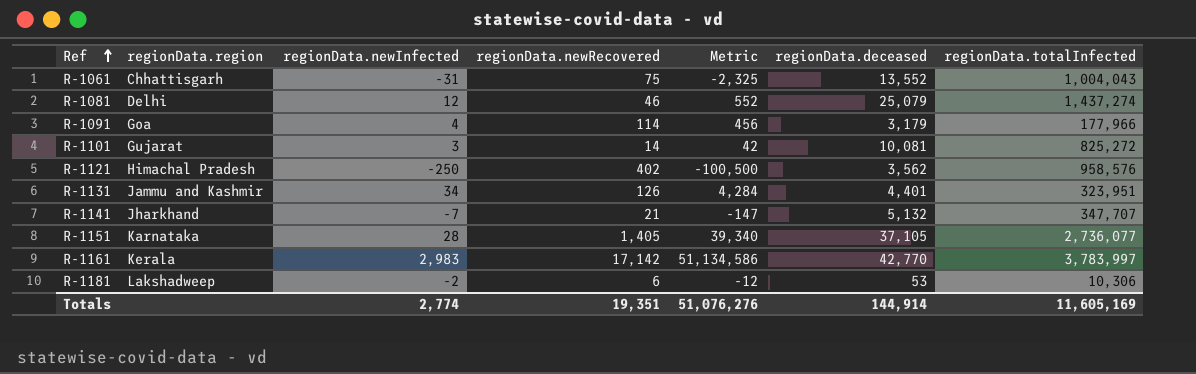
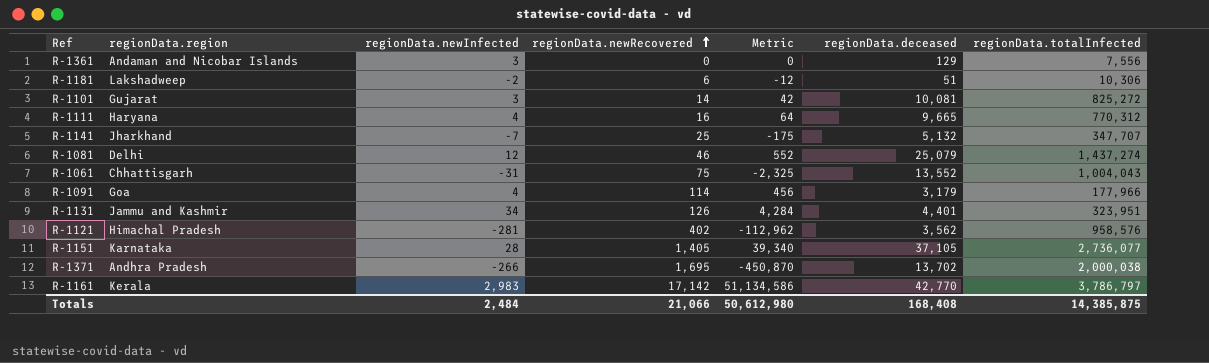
row order: Ref ascending -> regionData.newRecovered ascending
row R-1361: none -> Andaman and Nicobar Islands | 3 | 0 | 0 | 129 | 7,556
R-1181 | regionData.deceased: 53 -> 51
row R-1111: none -> Haryana | 4 | 16 | 64 | 9,665 | 770,312
R-1141 | regionData.newRecovered: 21 -> 25
R-1141 | Metric: -147 -> -175
R-1121 | regionData.newInfected: -250 -> -281
R-1121 | Metric: -100,500 -> -112,962
row R-1371: none -> Andhra Pradesh | -266 | 1,695 | -450,870 | 13,702 | 2,000,038
R-1161 | regionData.totalInfected: 3,783,997 -> 3,786,797
Totals | regionData.newInfected: 2,774 -> 2,484
Totals | regionData.newRecovered: 19,351 -> 21,066
Totals | Metric: 51,076,276 -> 50,612,980
Totals | regionData.deceased: 144,914 -> 168,408
Totals | regionData.totalInfected: 11,605,169 -> 14,385,875

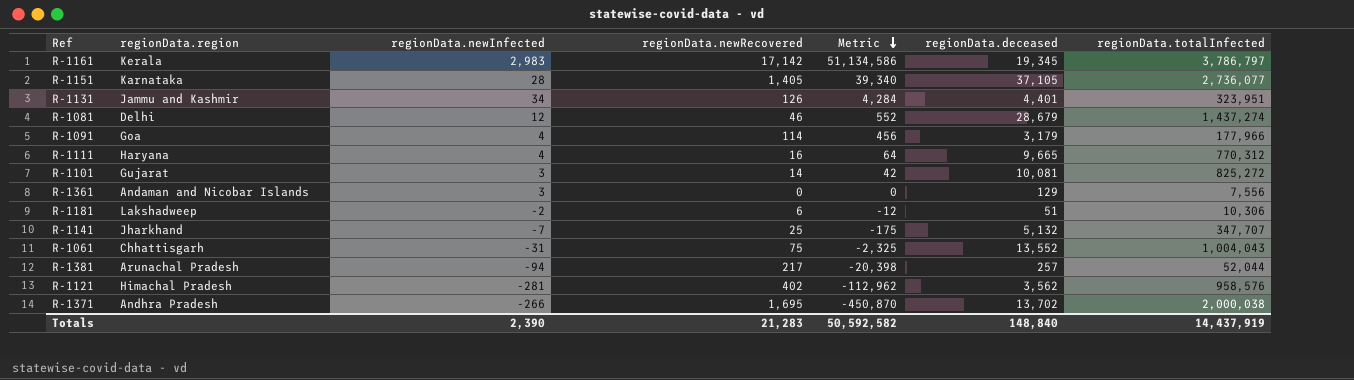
row order: regionData.newRecovered ascending -> Metric descending
R-1161 | regionData.deceased: 42,770 -> 19,345
R-1081 | regionData.deceased: 25,079 -> 28,679
row R-1381: none -> Arunachal Pradesh | -94 | 217 | -20,398 | 257 | 52,044
Totals | regionData.newInfected: 2,484 -> 2,390
Totals | regionData.newRecovered: 21,066 -> 21,283
Totals | Metric: 50,612,980 -> 50,592,582
Totals | regionData.deceased: 168,408 -> 148,840
Totals | regionData.totalInfected: 14,385,875 -> 14,437,919

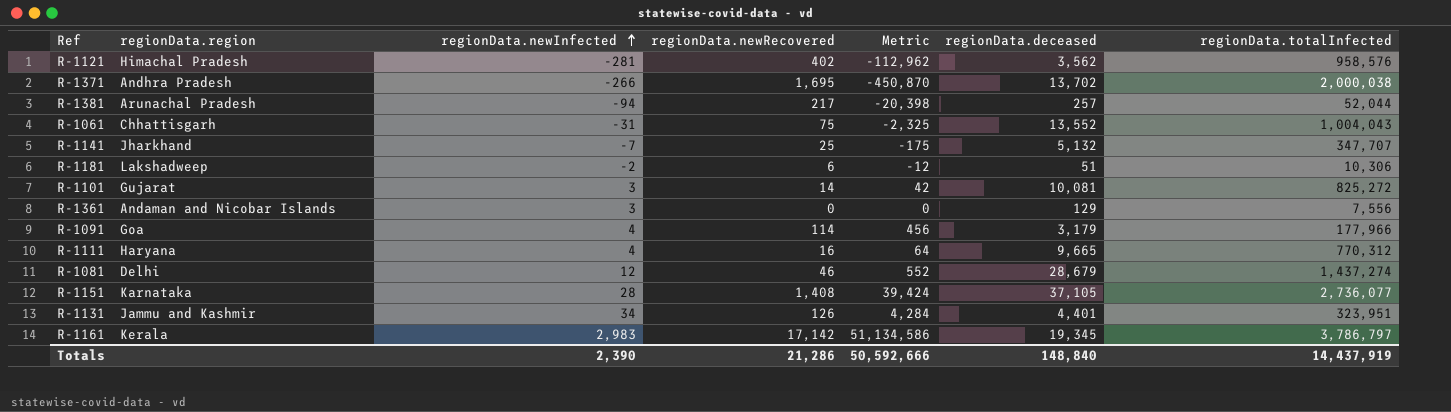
row order: Metric descending -> regionData.newInfected ascending
R-1151 | regionData.newRecovered: 1,405 -> 1,408
R-1151 | Metric: 39,340 -> 39,424
Totals | regionData.newRecovered: 21,283 -> 21,286
Totals | Metric: 50,592,582 -> 50,592,666

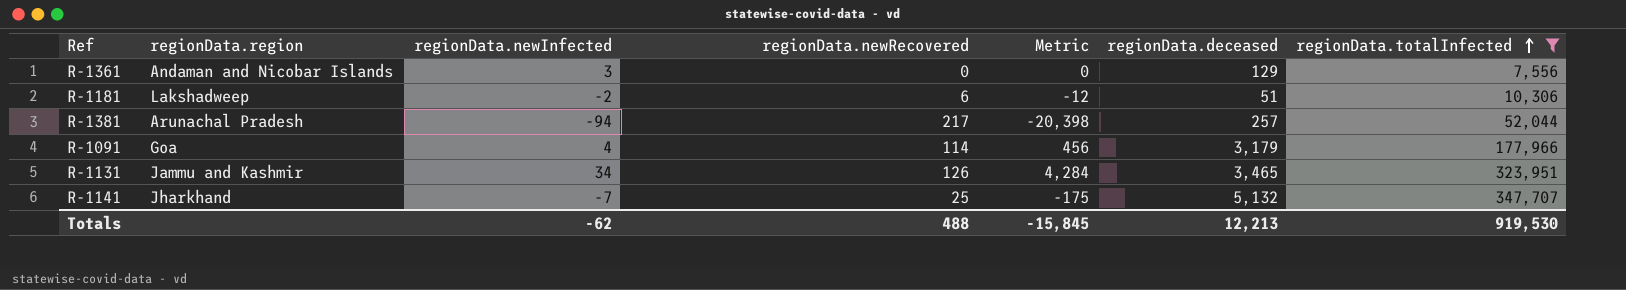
filter: none -> regionData.totalInfected <= 347,707
row order: regionData.newInfected ascending -> regionData.totalInfected ascending
R-1131 | regionData.deceased: 4,401 -> 3,465
Totals | regionData.newInfected: 2,390 -> -62
Totals | regionData.newRecovered: 21,286 -> 488
Totals | Metric: 50,592,666 -> -15,845
Totals | regionData.deceased: 148,840 -> 12,213
Totals | regionData.totalInfected: 14,437,919 -> 919,530

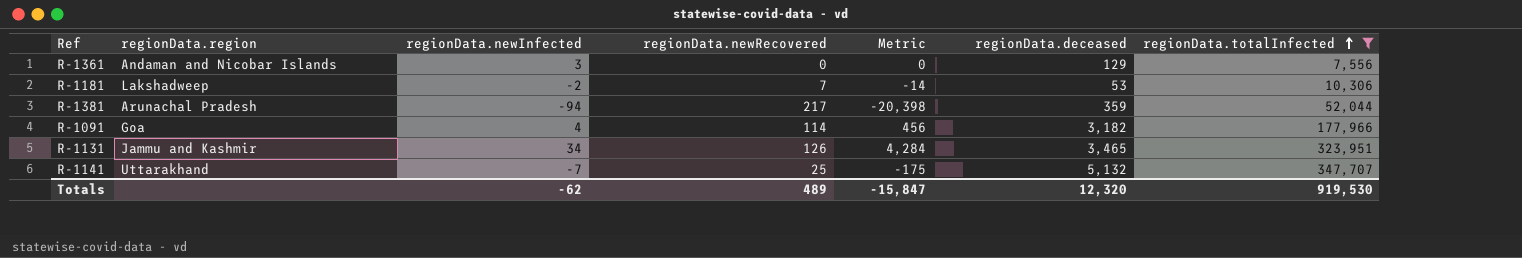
R-1181 | regionData.newRecovered: 6 -> 7
R-1181 | Metric: -12 -> -14
R-1181 | regionData.deceased: 51 -> 53
R-1381 | regionData.deceased: 257 -> 359
R-1091 | regionData.deceased: 3,179 -> 3,182
R-1141 | regionData.region: Jharkhand -> Uttarakhand
Totals | regionData.newRecovered: 488 -> 489
Totals | Metric: -15,845 -> -15,847
Totals | regionData.deceased: 12,213 -> 12,320

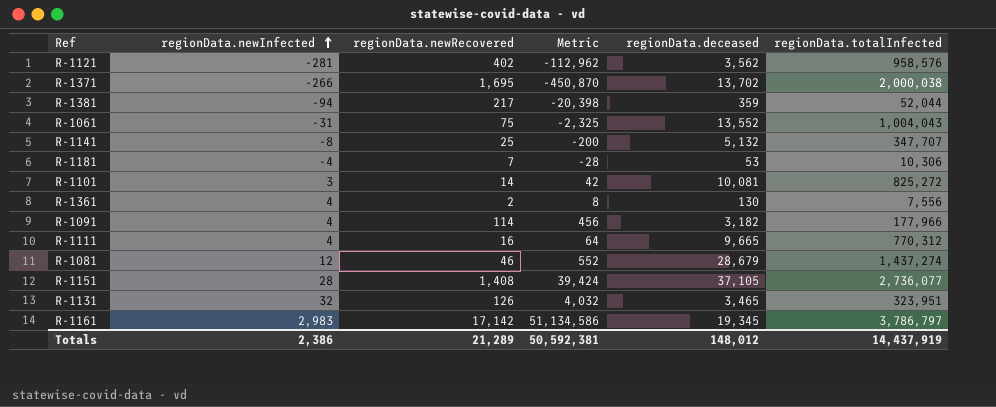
filter: regionData.totalInfected <= 347,707 -> none
row order: regionData.totalInfected ascending -> regionData.newInfected ascending
column regionData.region | position: 2 -> none
R-1141 | regionData.newInfected: -7 -> -8
R-1141 | Metric: -175 -> -200
R-1181 | regionData.newInfected: -2 -> -4
R-1181 | Metric: -14 -> -28
R-1361 | regionData.newInfected: 3 -> 4
R-1361 | regionData.newRecovered: 0 -> 2
R-1361 | Metric: 0 -> 8
R-1361 | regionData.deceased: 129 -> 130
R-1131 | regionData.newInfected: 34 -> 32
R-1131 | Metric: 4,284 -> 4,032
Totals | regionData.newInfected: -62 -> 2,386
Totals | regionData.newRecovered: 489 -> 21,289
Totals | Metric: -15,847 -> 50,592,381
Totals | regionData.deceased: 12,320 -> 148,012
Totals | regionData.totalInfected: 919,530 -> 14,437,919

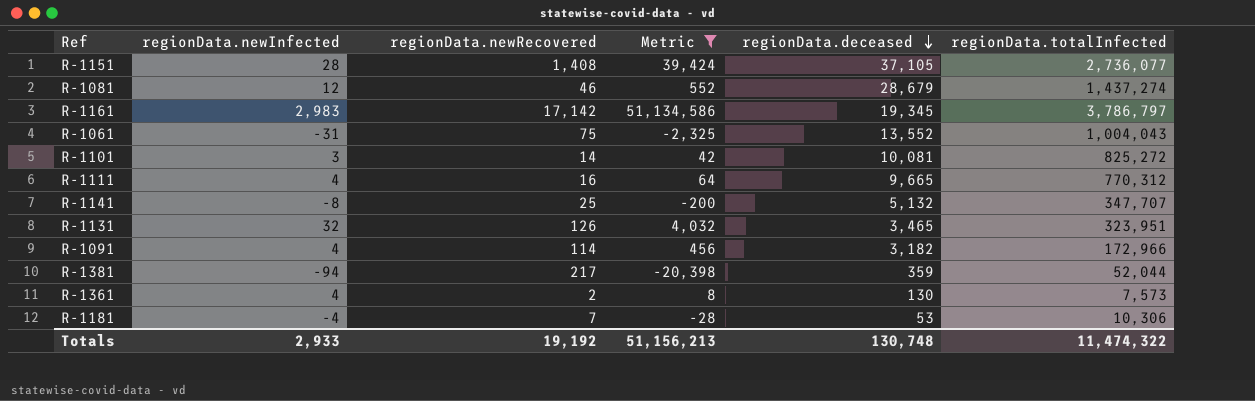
filter: none -> Metric >= -20,398
row order: regionData.newInfected ascending -> regionData.deceased descending
R-1091 | regionData.totalInfected: 177,966 -> 172,966
R-1361 | regionData.totalInfected: 7,556 -> 7,573
Totals | regionData.newInfected: 2,386 -> 2,933
Totals | regionData.newRecovered: 21,289 -> 19,192
Totals | Metric: 50,592,381 -> 51,156,213
Totals | regionData.deceased: 148,012 -> 130,748
Totals | regionData.totalInfected: 14,437,919 -> 11,474,322

